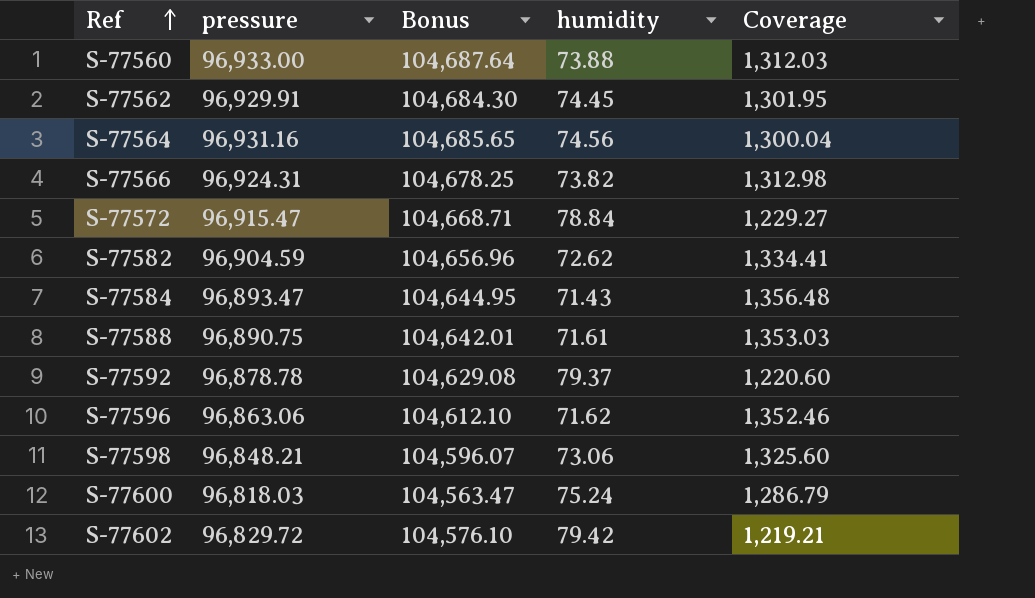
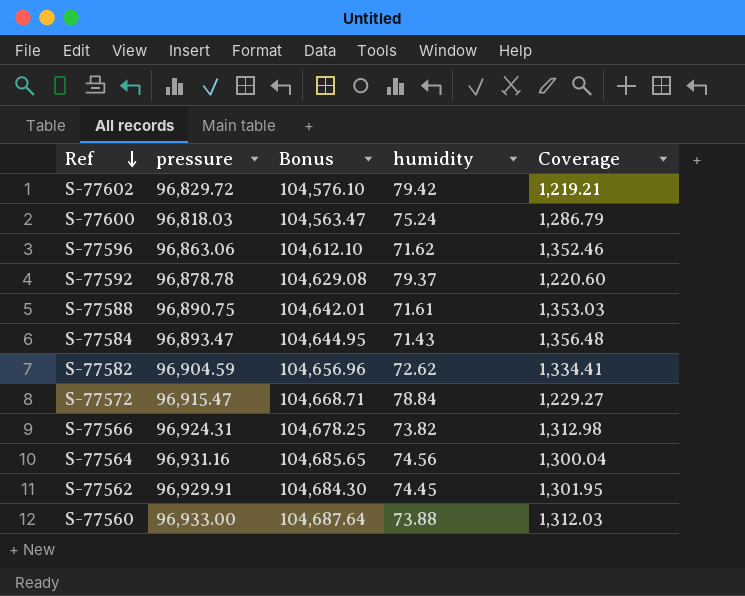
row order: Ref ascending -> Ref descending
row S-77598: 96,848.21 | 104,596.07 | 73.06 | 1,325.60 -> none

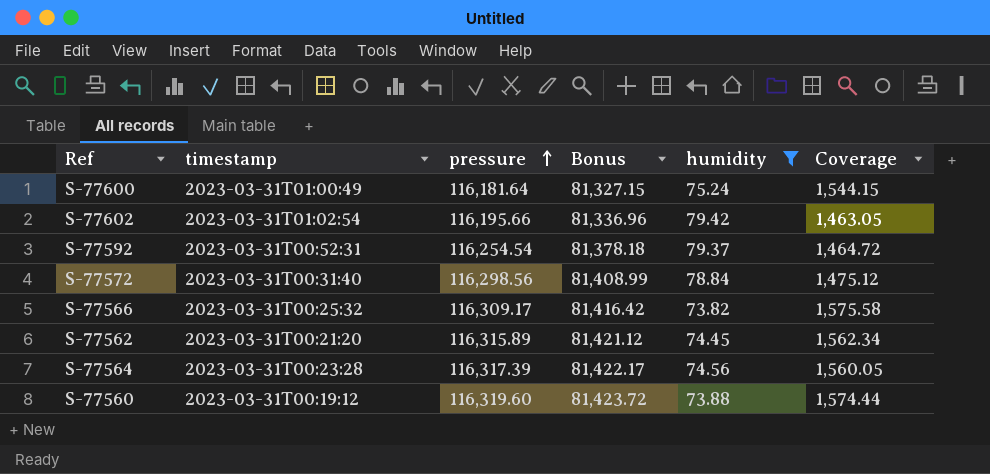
filter: none -> humidity >= 73.82
row order: Ref descending -> pressure ascending
column timestamp | position: none -> 2
column Bonus | formula: [pressure] * 1.08 -> [pressure] * 0.7
S-77600 | pressure: 96,818.03 -> 116,181.64
S-77600 | Coverage: 1,286.79 -> 1,544.15
S-77602 | pressure: 96,829.72 -> 116,195.66
S-77602 | Coverage: 1,219.21 -> 1,463.05
S-77592 | pressure: 96,878.78 -> 116,254.54
S-77592 | Coverage: 1,220.60 -> 1,464.72
S-77572 | pressure: 96,915.47 -> 116,298.56
S-77572 | Coverage: 1,229.27 -> 1,475.12
S-77566 | pressure: 96,924.31 -> 116,309.17
S-77566 | Coverage: 1,312.98 -> 1,575.58
S-77562 | pressure: 96,929.91 -> 116,315.89
S-77562 | Coverage: 1,301.95 -> 1,562.34
S-77564 | pressure: 96,931.16 -> 116,317.39
S-77564 | Coverage: 1,300.04 -> 1,560.05
S-77560 | pressure: 96,933.00 -> 116,319.60
S-77560 | Coverage: 1,312.03 -> 1,574.44

